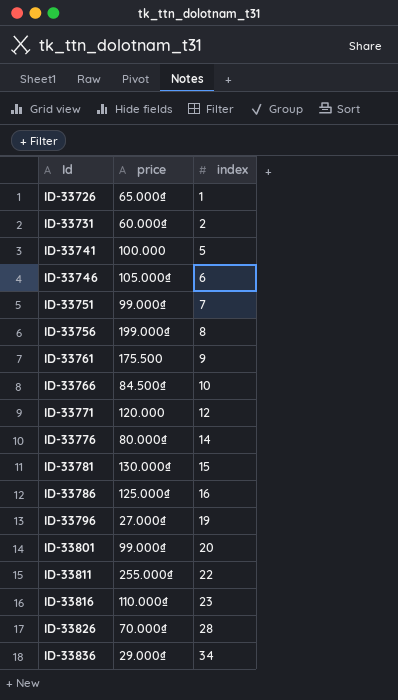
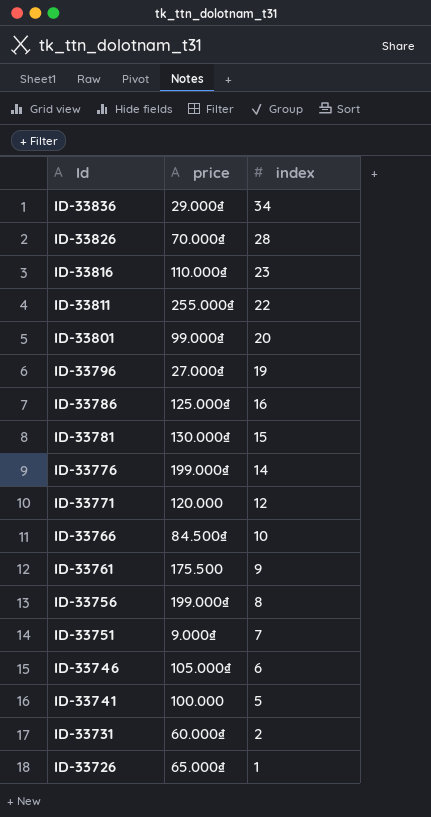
row order: Id ascending -> Id descending
ID-33776 | price: 80.000₫ -> 199.000₫
ID-33751 | price: 99.000₫ -> 9.000₫

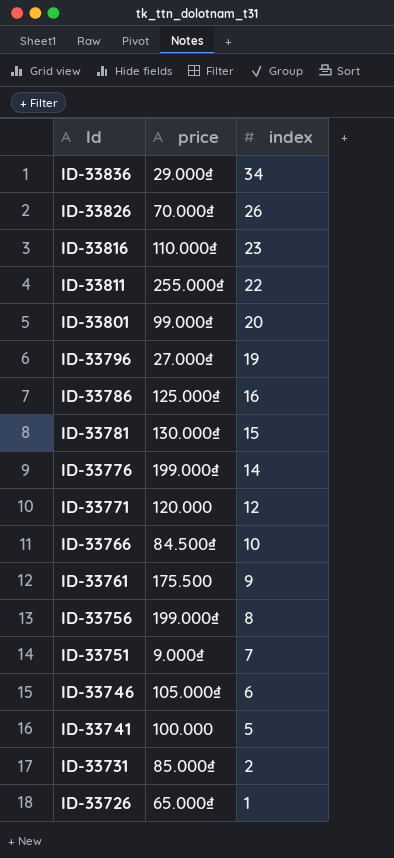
ID-33826 | index: 28 -> 26
ID-33731 | price: 60.000₫ -> 85.000₫

